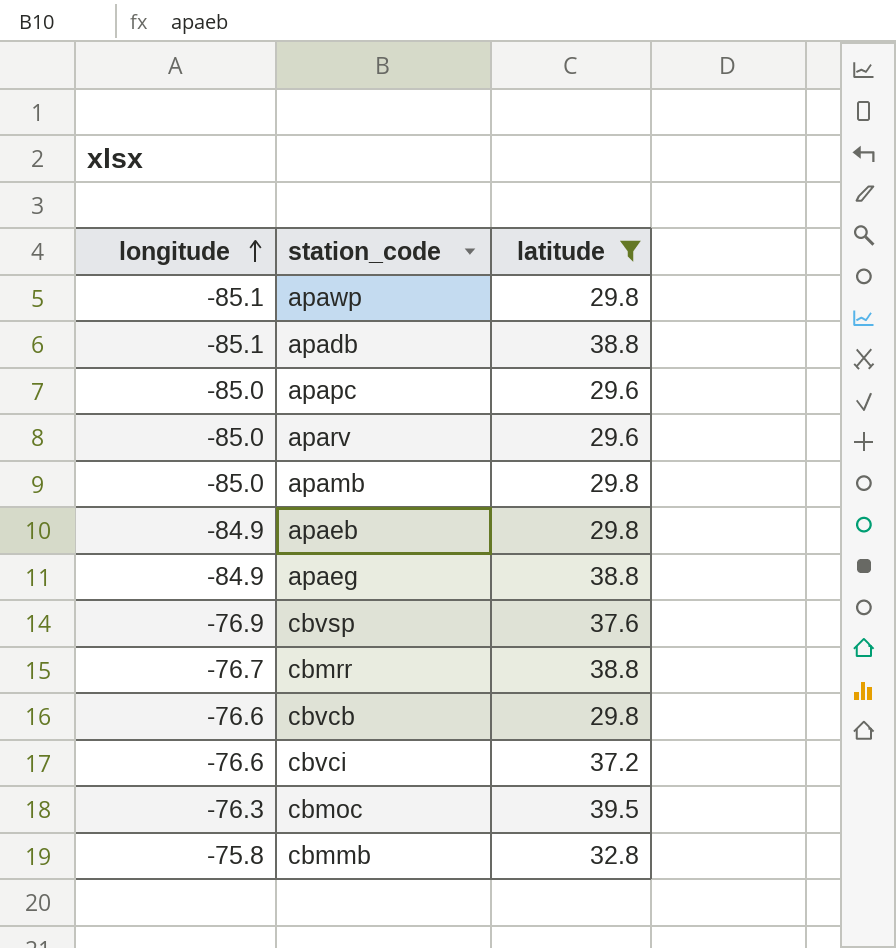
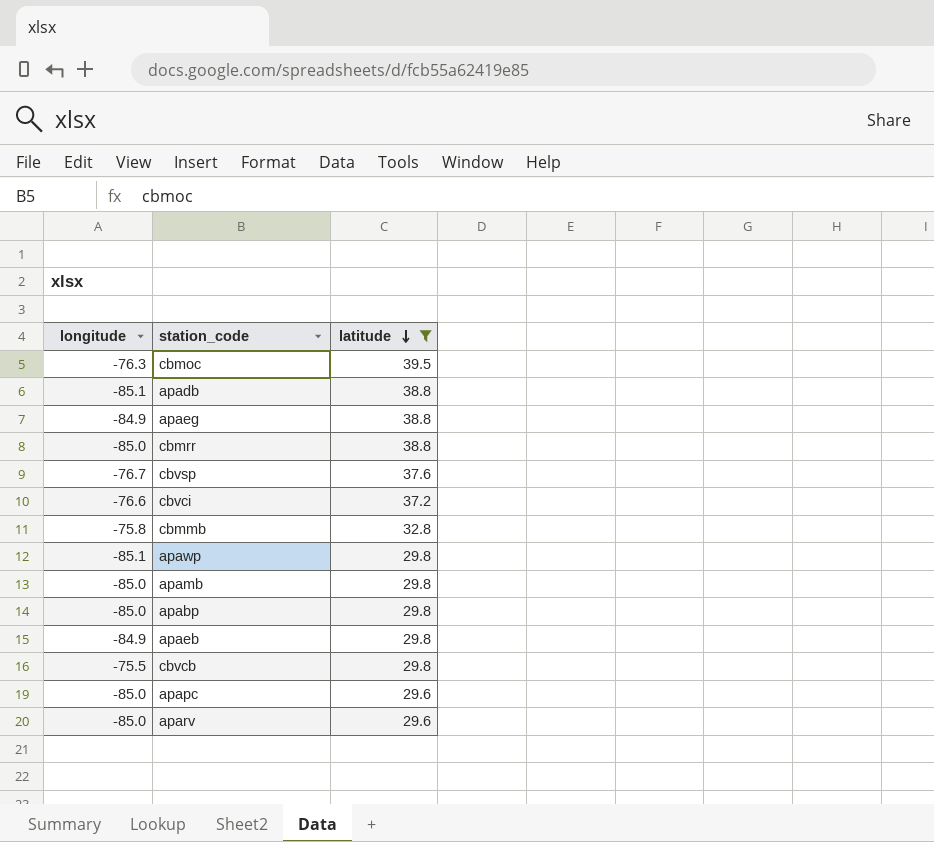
row order: longitude ascending -> latitude descending
cbmrr | longitude: -76.7 -> -85.0
cbvsp | longitude: -76.9 -> -76.7
row apabp: none -> -85.0 | 29.8
cbvcb | longitude: -76.6 -> -75.5

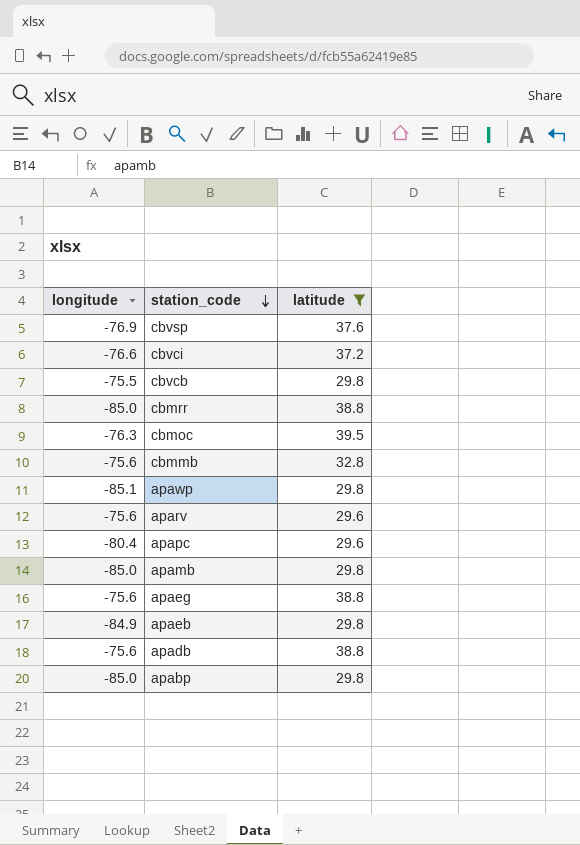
row order: latitude descending -> station_code descending
cbvsp | longitude: -76.7 -> -76.9
cbmmb | longitude: -75.8 -> -75.6
aparv | longitude: -85.0 -> -75.6
apapc | longitude: -85.0 -> -80.4
apaeg | longitude: -84.9 -> -75.6
apadb | longitude: -85.1 -> -75.6

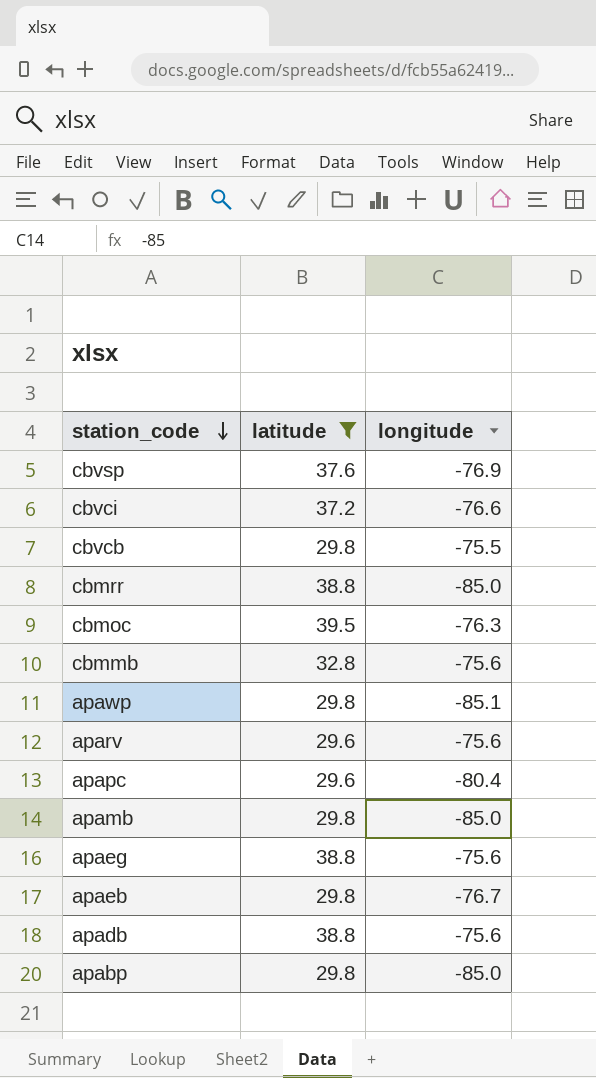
column longitude | position: 1 -> 3
apaeb | longitude: -84.9 -> -76.7

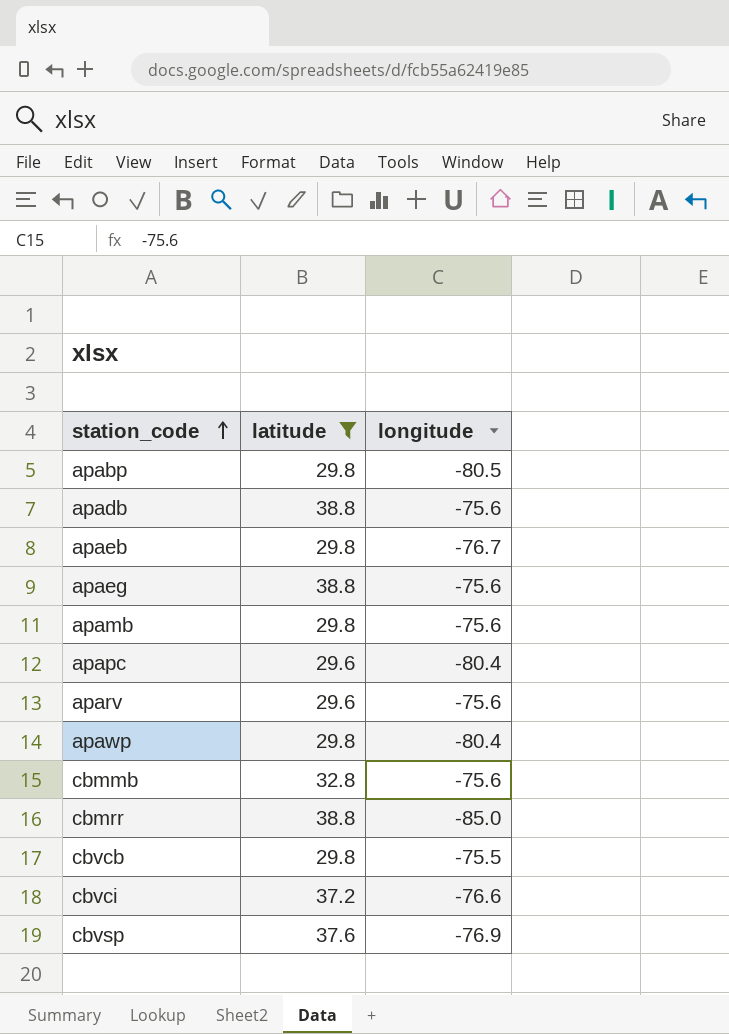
row order: station_code descending -> station_code ascending
row cbmoc: 39.5 | -76.3 -> none
apabp | longitude: -85.0 -> -80.5
apamb | longitude: -85.0 -> -75.6
apawp | longitude: -85.1 -> -80.4

